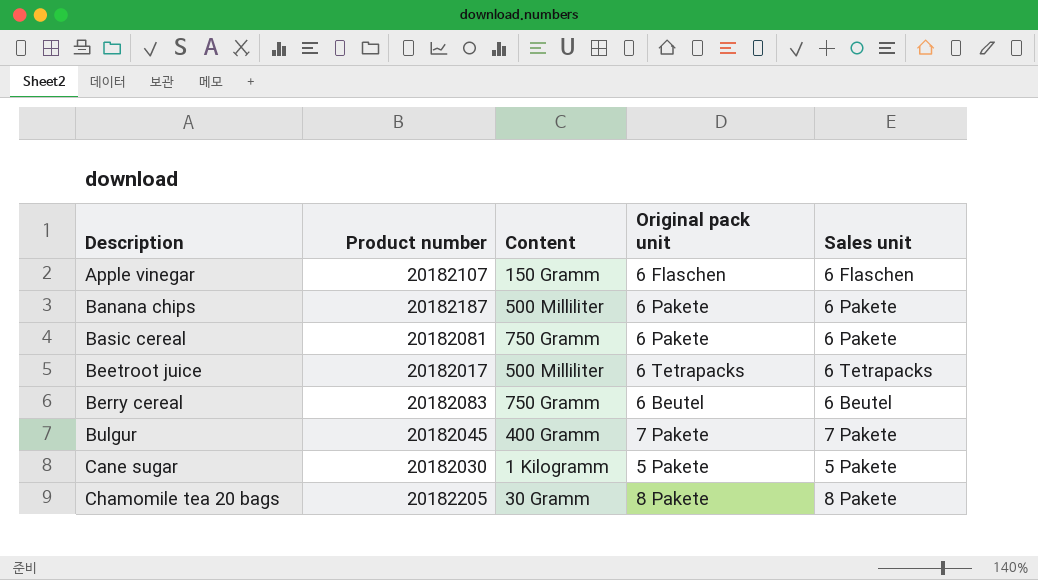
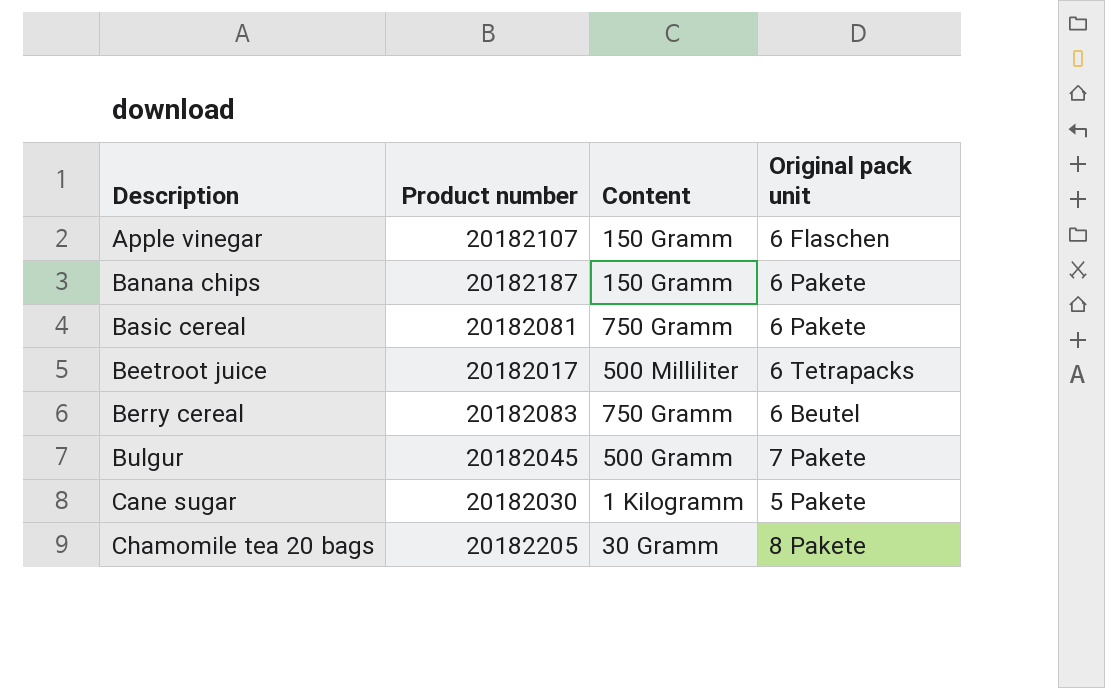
column Sales unit | position: 5 -> none
Banana chips | Content: 500 Milliliter -> 150 Gramm
Bulgur | Content: 400 Gramm -> 500 Gramm

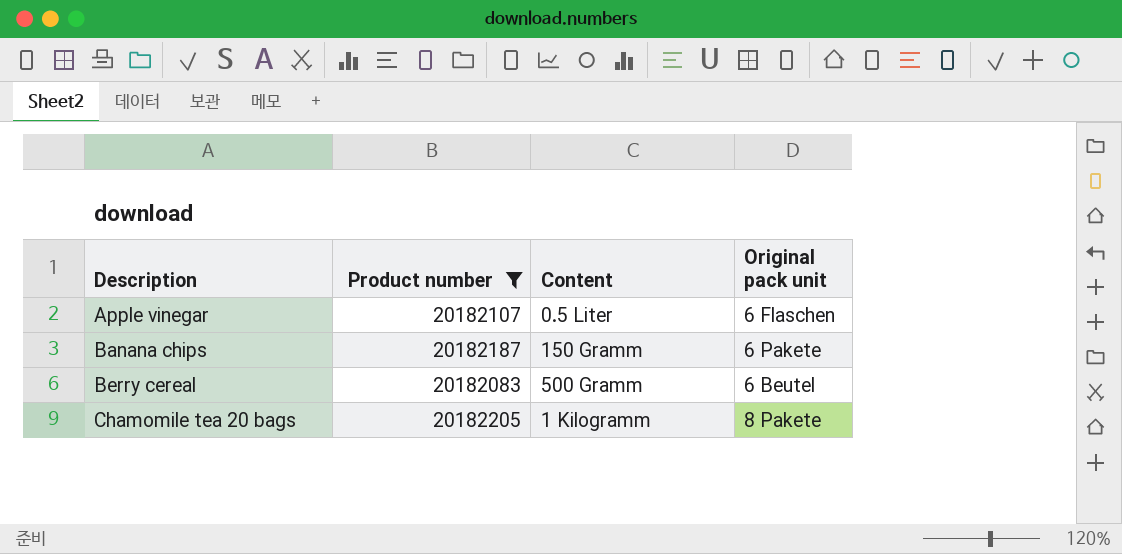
filter: none -> Product number >= 20182083
Apple vinegar | Content: 150 Gramm -> 0.5 Liter
Berry cereal | Content: 750 Gramm -> 500 Gramm
Chamomile tea 20 bags | Content: 30 Gramm -> 1 Kilogramm

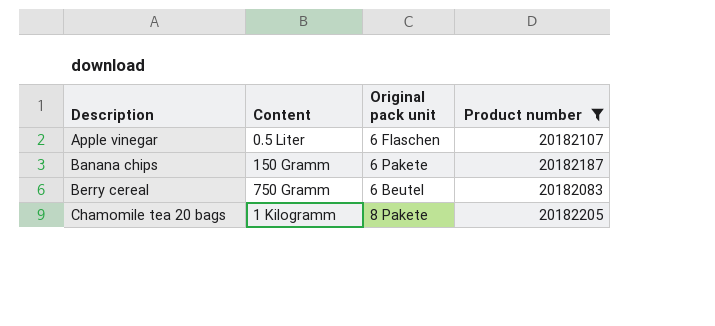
column Product number | position: 2 -> 4
Berry cereal | Content: 500 Gramm -> 750 Gramm

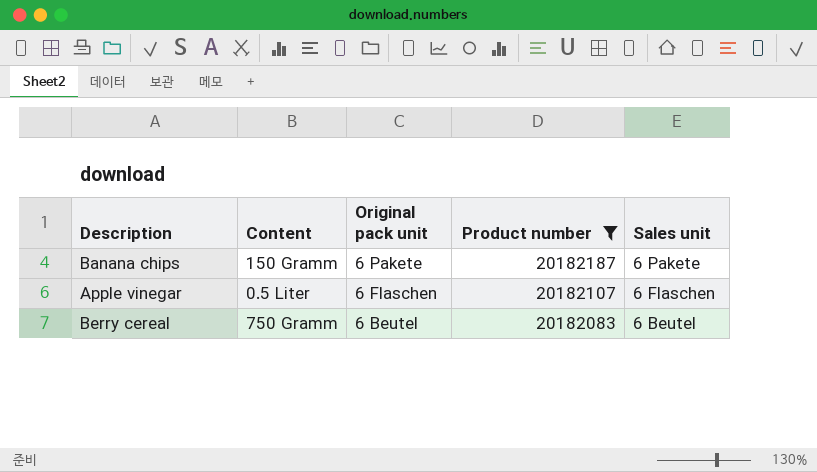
row order: Description ascending -> Original pack unit descending
column Sales unit | position: none -> 5
row Chamomile tea 20 bags: 1 Kilogramm | 8 Pakete | 20182205 -> none

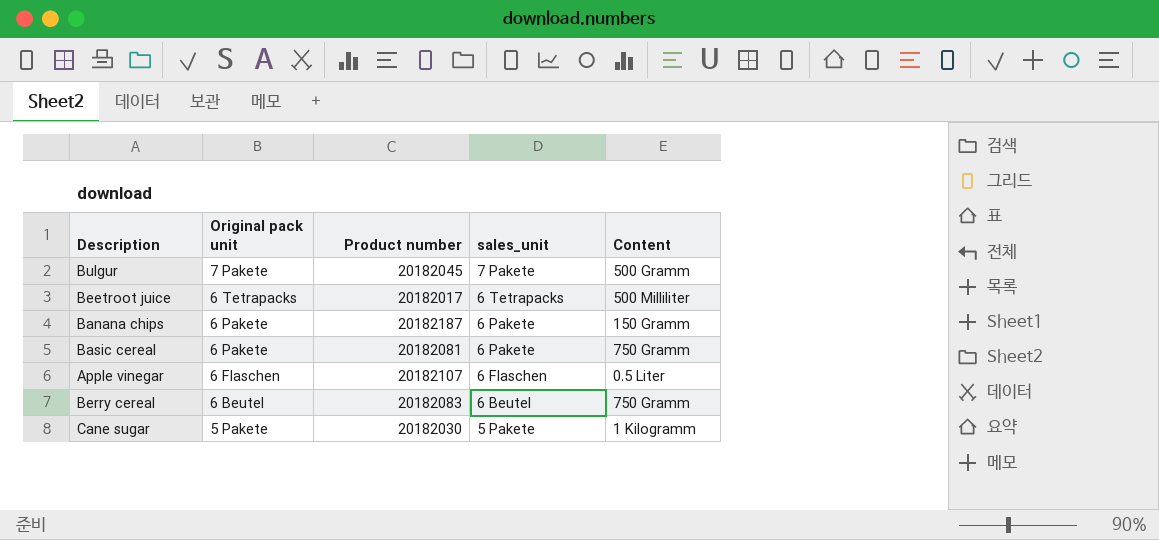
filter: Product number >= 20182083 -> none
column name: Sales unit -> sales_unit
column Content | position: 2 -> 5

